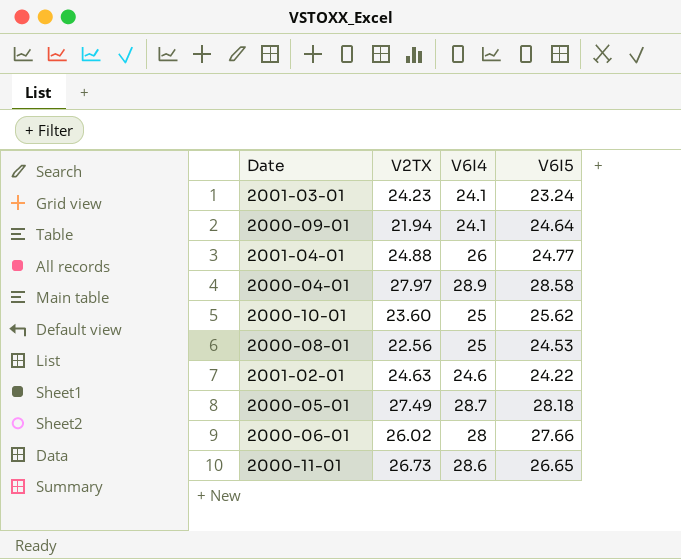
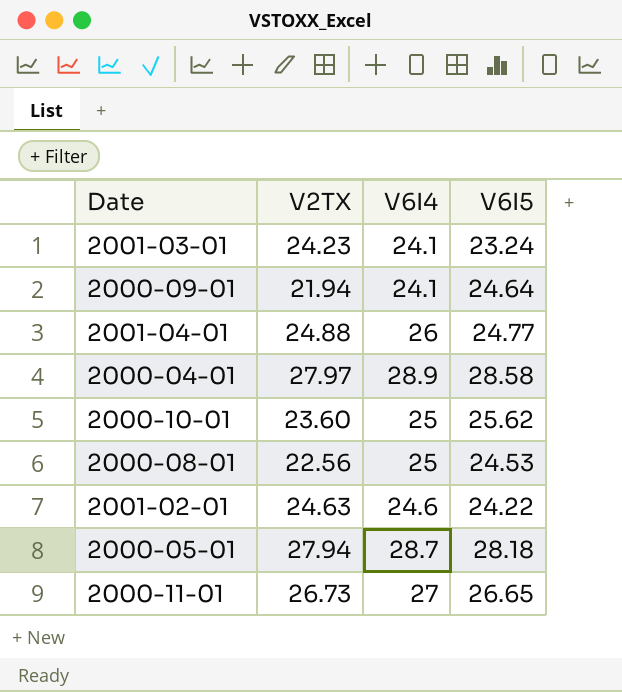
row 2000-06-01: 26.02 | 28 | 27.66 -> none
2000-05-01 | V2TX: 27.49 -> 27.94
2000-11-01 | V6I4: 28.6 -> 27

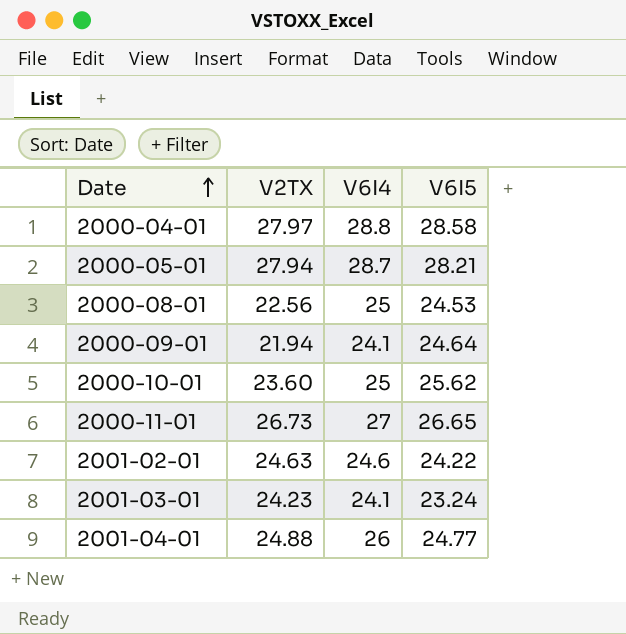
row order: none -> Date ascending
2000-04-01 | V6I4: 28.9 -> 28.8
2000-05-01 | V6I5: 28.18 -> 28.21

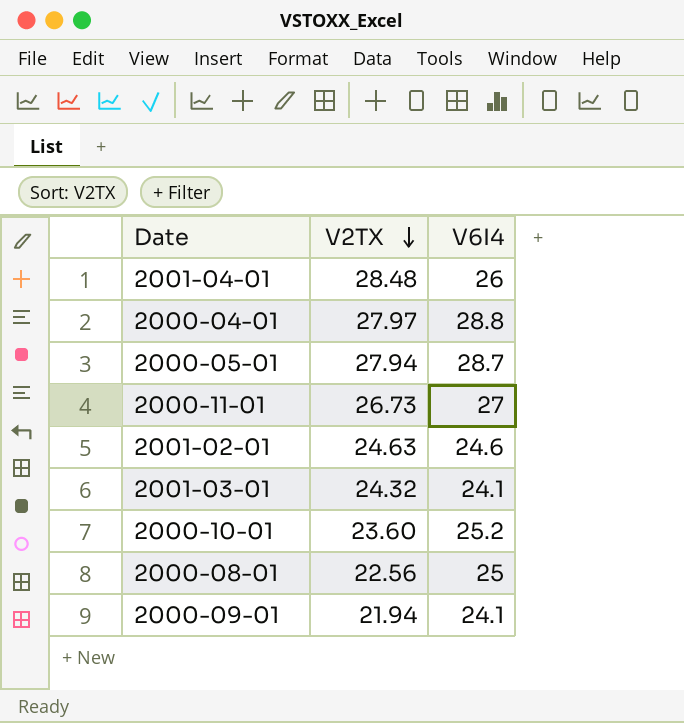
row order: Date ascending -> V2TX descending
column V6I5 | position: 4 -> none
2001-04-01 | V2TX: 24.88 -> 28.48
2001-03-01 | V2TX: 24.23 -> 24.32
2000-10-01 | V6I4: 25 -> 25.2

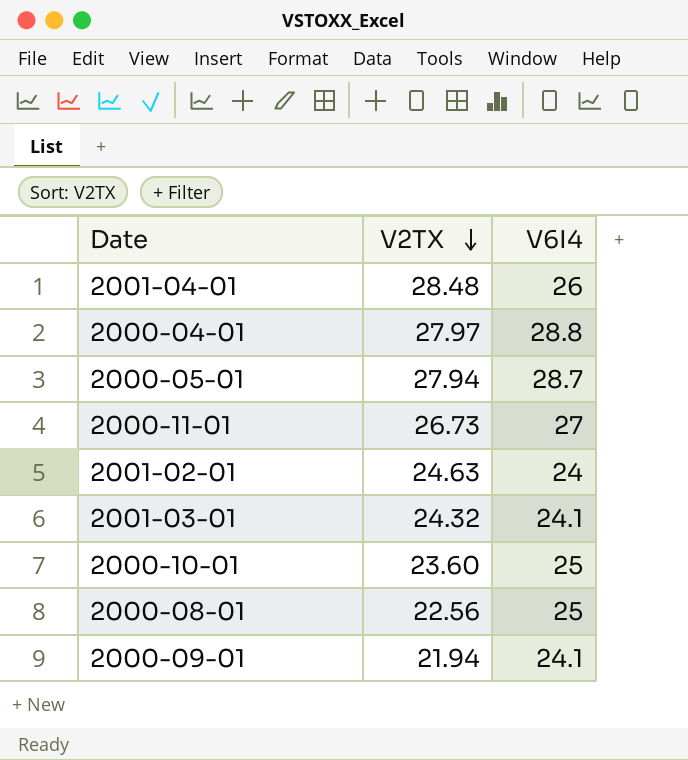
2001-02-01 | V6I4: 24.6 -> 24
2000-10-01 | V6I4: 25.2 -> 25

